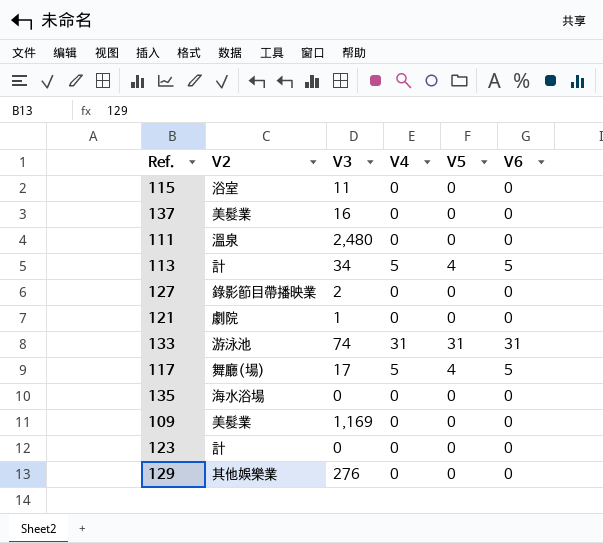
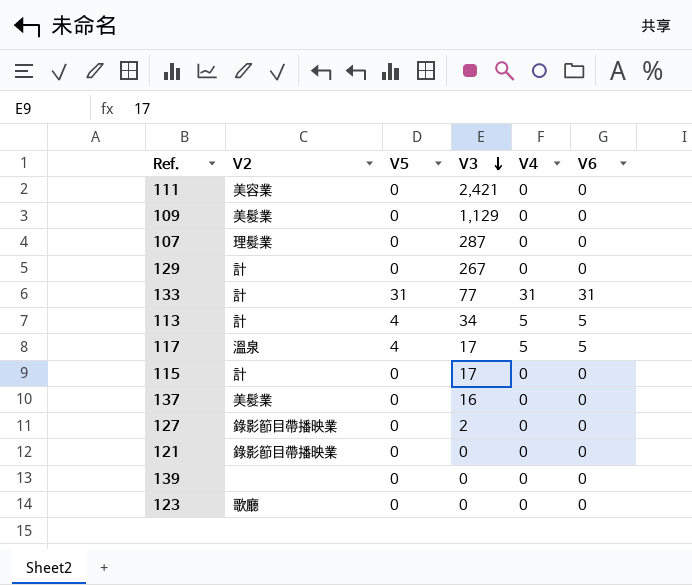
row order: none -> V3 descending
column V5 | position: 5 -> 3
row 135: 海水浴場 | 0 | 0 | 0 | 0 -> none
111 | V2: 溫泉 -> 美容業
111 | V3: 2,480 -> 2,421
109 | V3: 1,169 -> 1,129
row 107: none -> 理髮業 | 0 | 287 | 0 | 0
129 | V2: 其他娛樂業 -> 計
129 | V3: 276 -> 267
133 | V2: 游泳池 -> 計
133 | V3: 74 -> 77
117 | V2: 舞廳(場) -> 溫泉
115 | V2: 浴室 -> 計
115 | V3: 11 -> 17
121 | V2: 劇院 -> 錄影節目帶播映業
121 | V3: 1 -> 0
row 139: none -> none | 0 | 0 | 0 | 0
123 | V2: 計 -> 歌廳

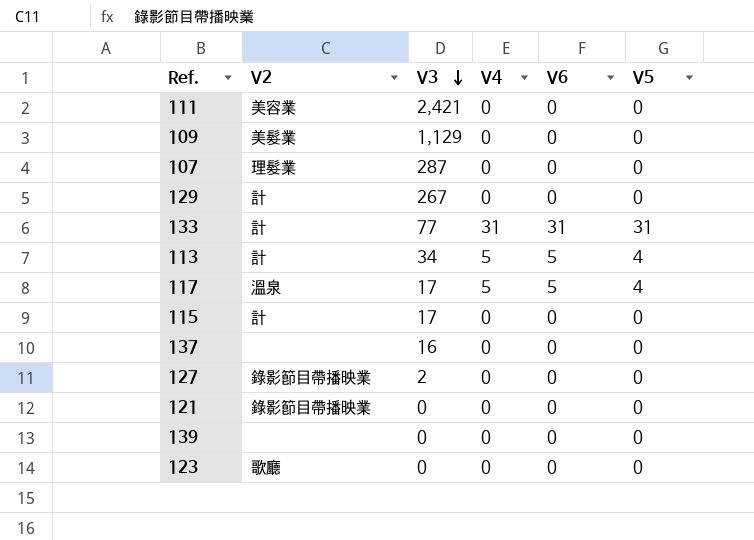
column V5 | position: 3 -> 6
137 | V2: 美髮業 -> none

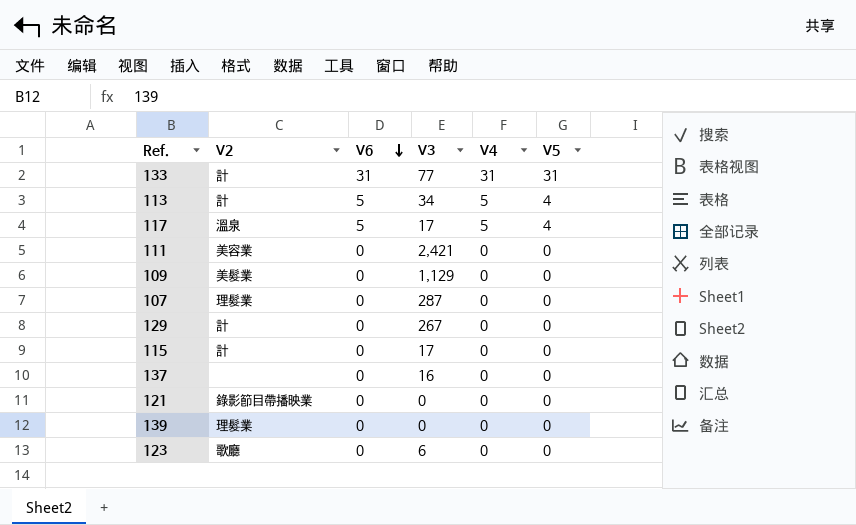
row order: V3 descending -> V6 descending
column V6 | position: 5 -> 3
row 127: 錄影節目帶播映業 | 2 | 0 | 0 | 0 -> none
139 | V2: none -> 理髮業
123 | V3: 0 -> 6

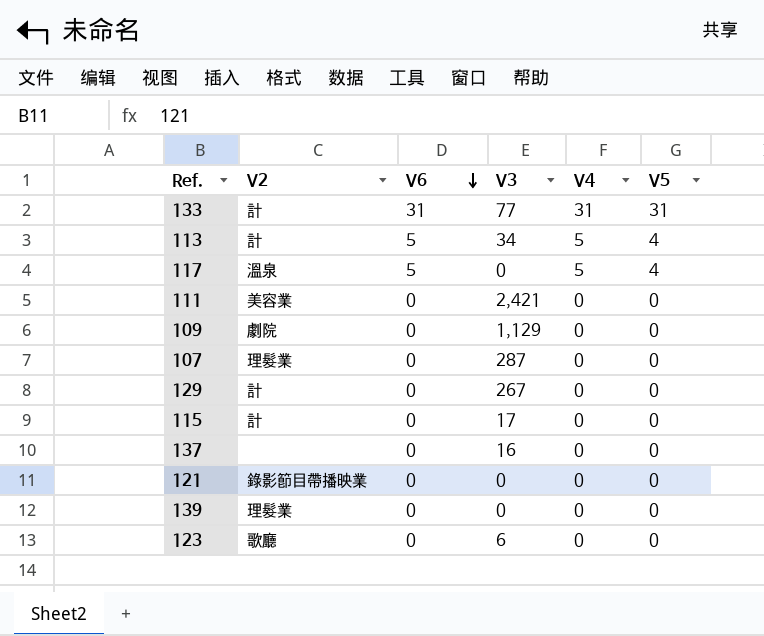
117 | V3: 17 -> 0
109 | V2: 美髮業 -> 劇院

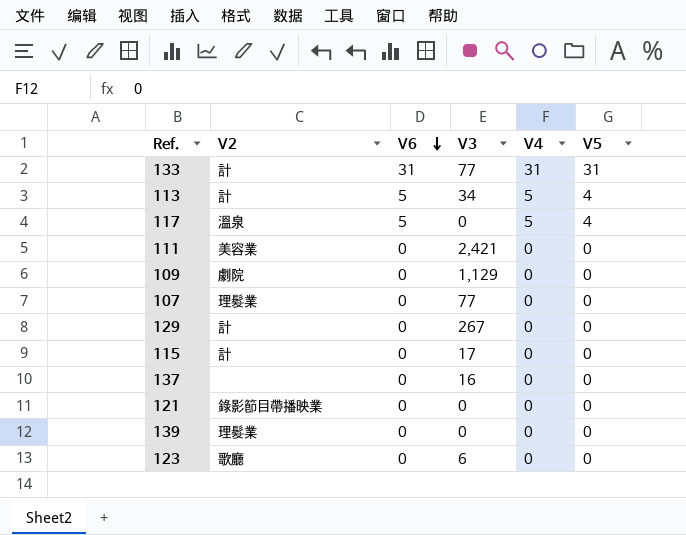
107 | V3: 287 -> 77

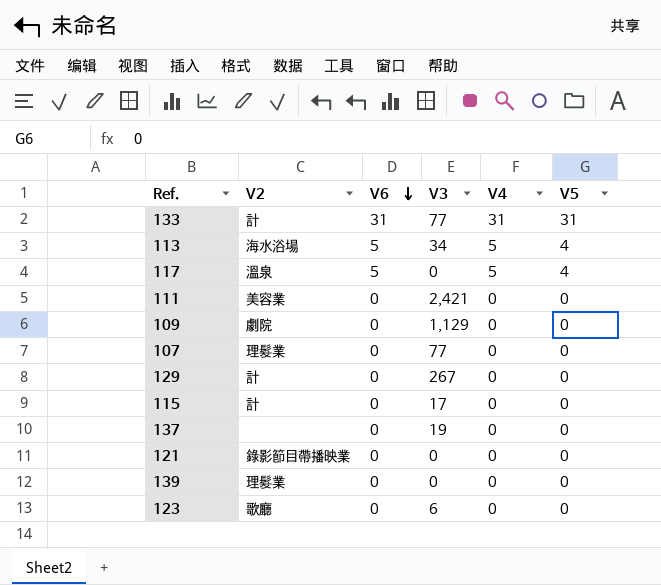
113 | V2: 計 -> 海水浴場
137 | V3: 16 -> 19

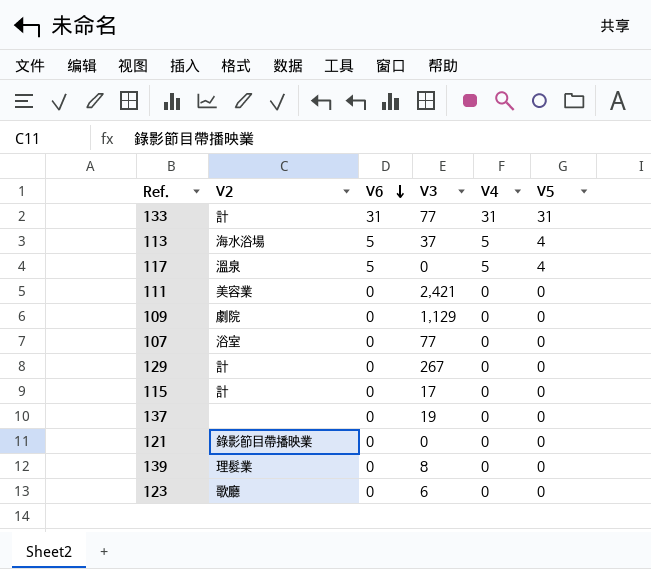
113 | V3: 34 -> 37
107 | V2: 理髮業 -> 浴室
139 | V3: 0 -> 8

